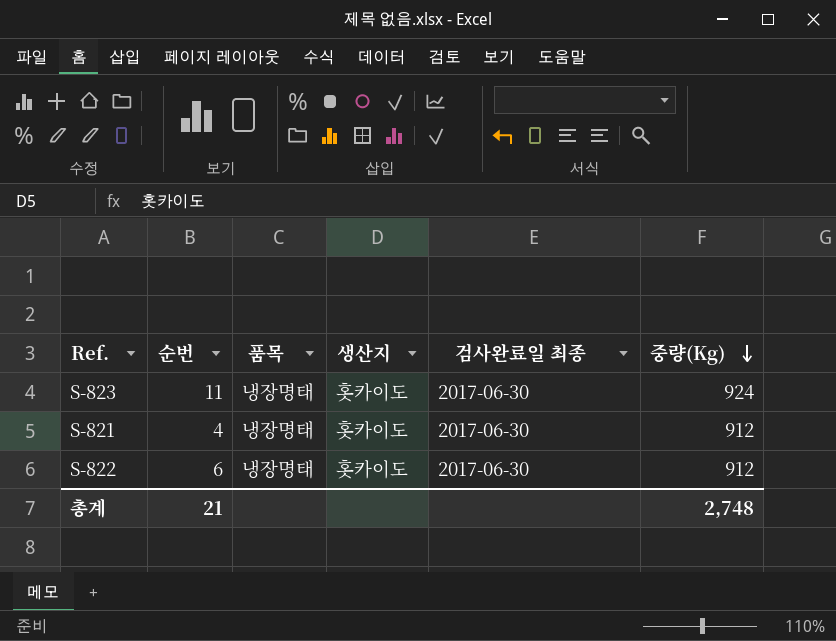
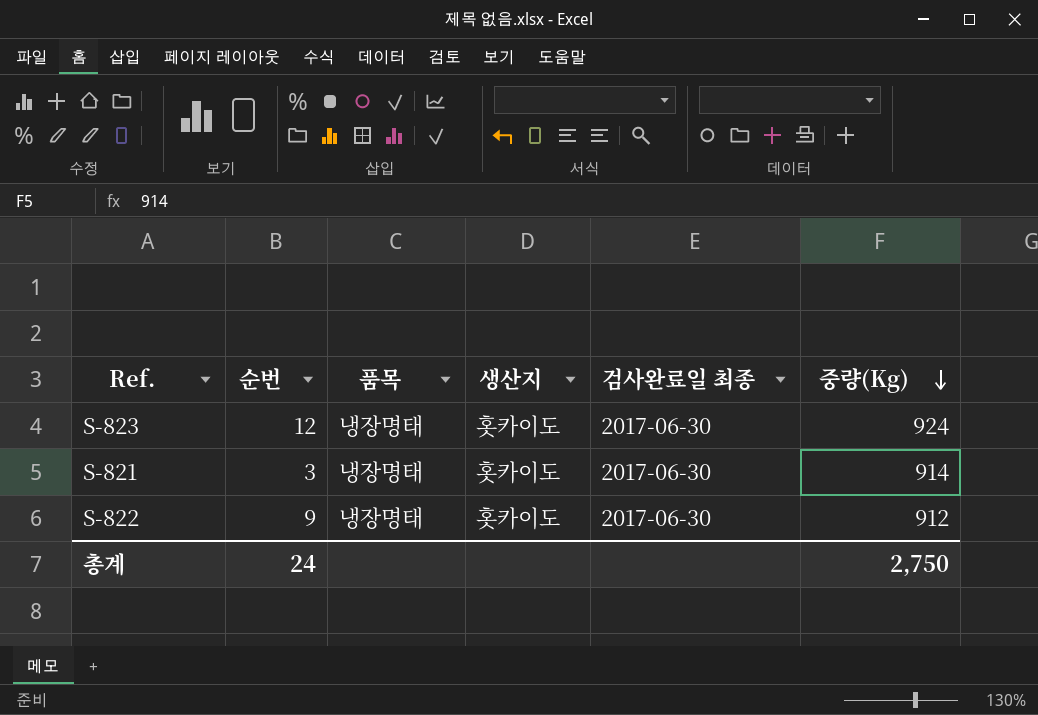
S-823 | 순번: 11 -> 12
S-821 | 순번: 4 -> 3
S-821 | 중량(Kg): 912 -> 914
S-822 | 순번: 6 -> 9
총계 | 순번: 21 -> 24
총계 | 중량(Kg): 2,748 -> 2,750

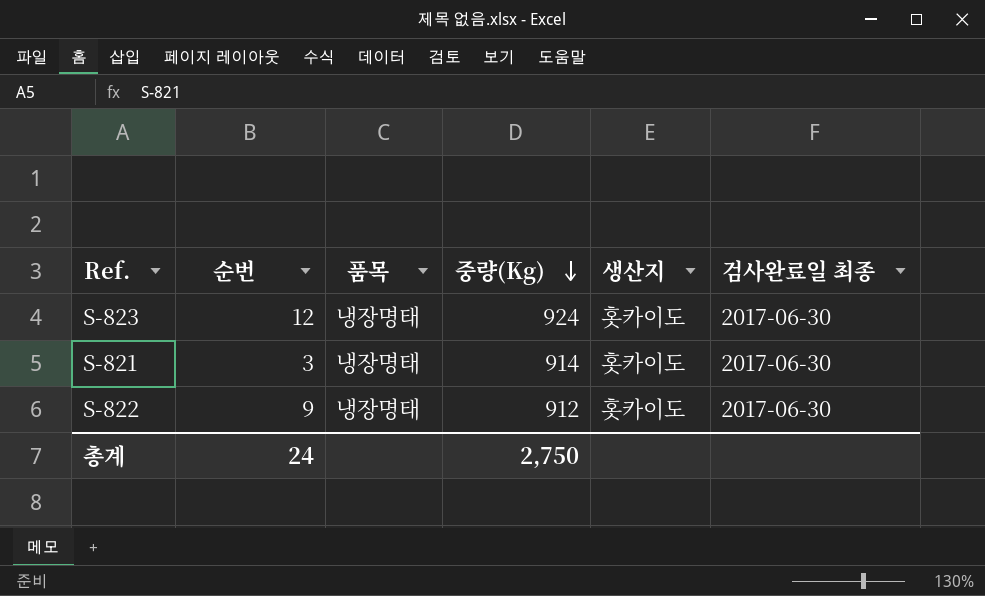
column 중량(Kg) | position: 6 -> 4

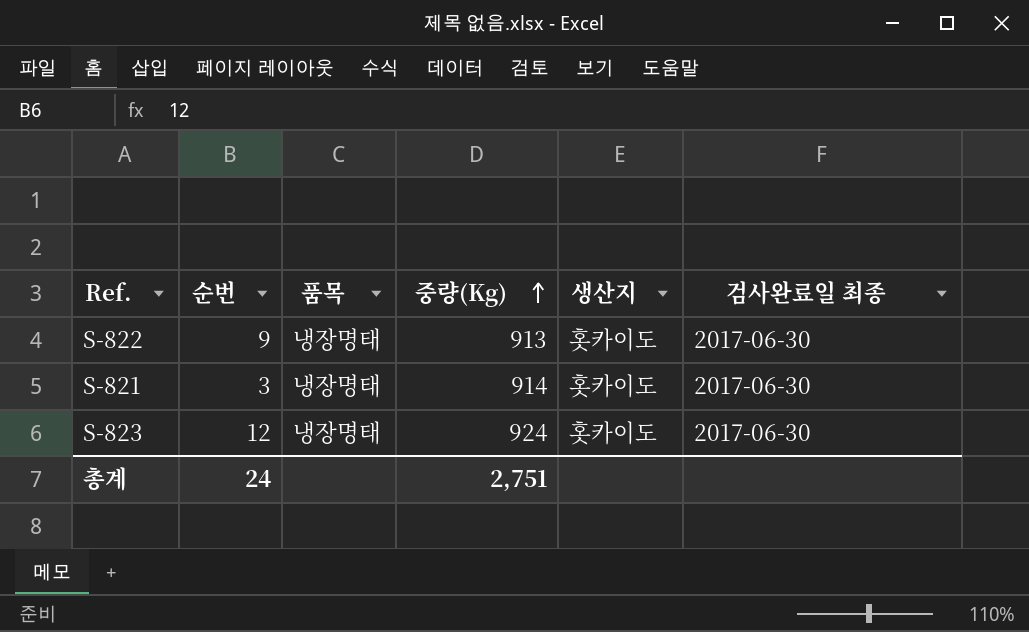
row order: 중량(Kg) descending -> 중량(Kg) ascending
S-822 | 중량(Kg): 912 -> 913
총계 | 중량(Kg): 2,750 -> 2,751

